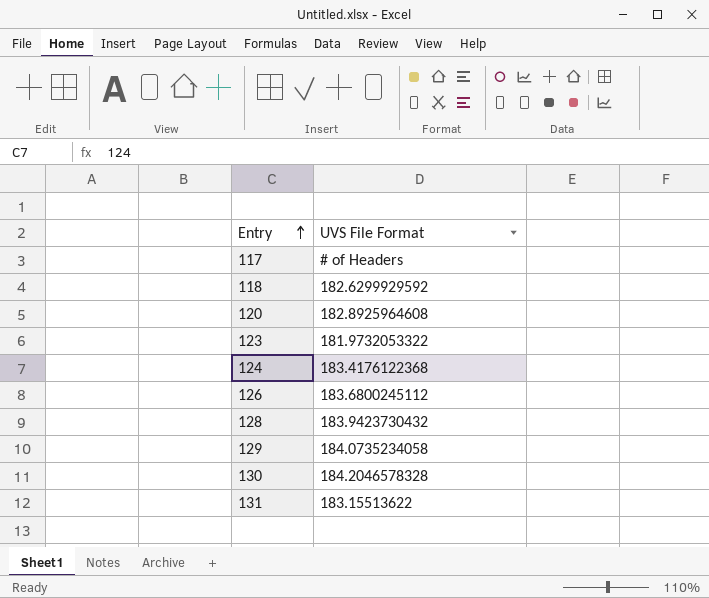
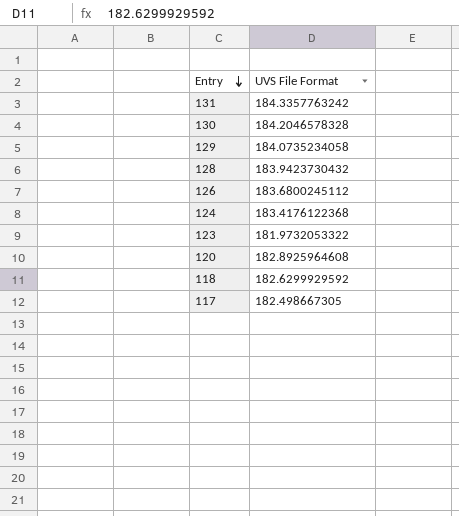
row order: Entry ascending -> Entry descending
131 | UVS File Format: 183.15513622 -> 184.3357763242
117 | UVS File Format: # of Headers -> 182.498667305

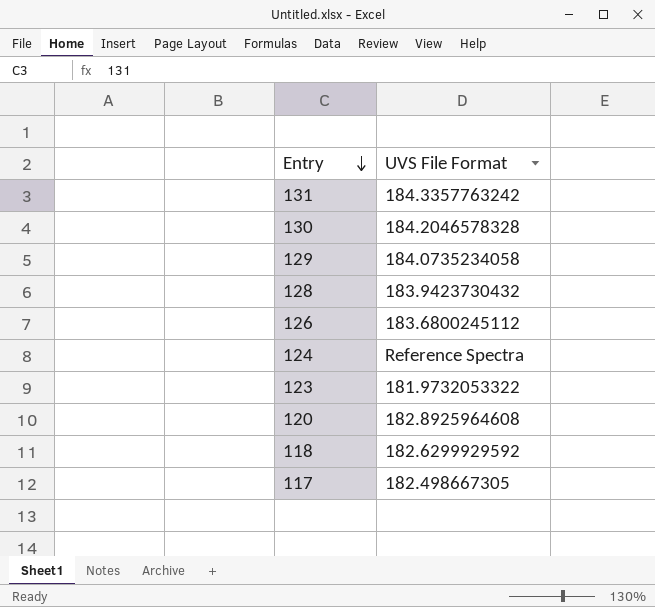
124 | UVS File Format: 183.4176122368 -> Reference Spectra

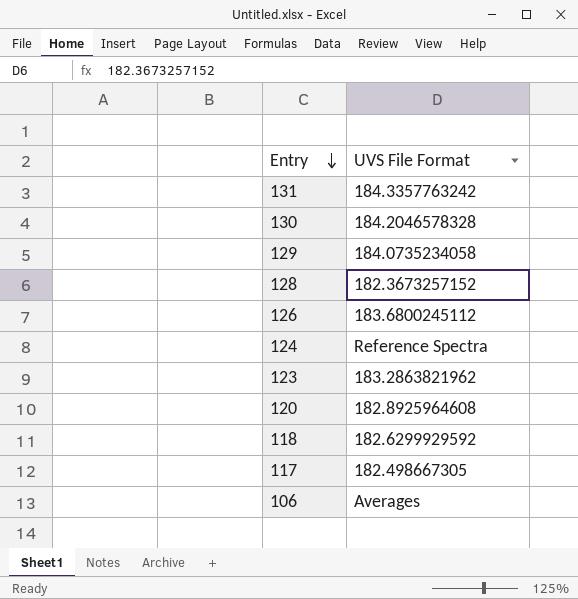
128 | UVS File Format: 183.9423730432 -> 182.3673257152
123 | UVS File Format: 181.9732053322 -> 183.2863821962
row 106: none -> Averages

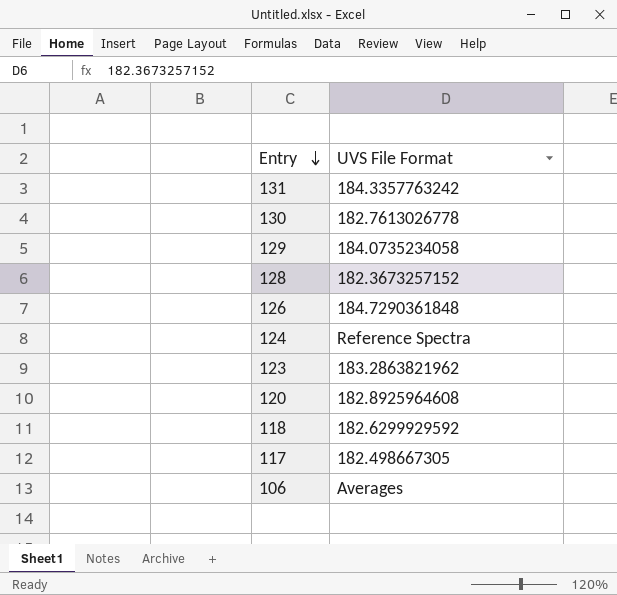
130 | UVS File Format: 184.2046578328 -> 182.7613026778
126 | UVS File Format: 183.6800245112 -> 184.7290361848

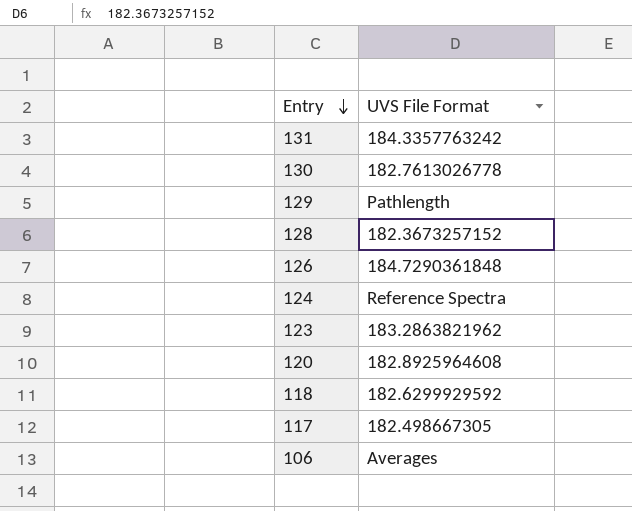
129 | UVS File Format: 184.0735234058 -> Pathlength

